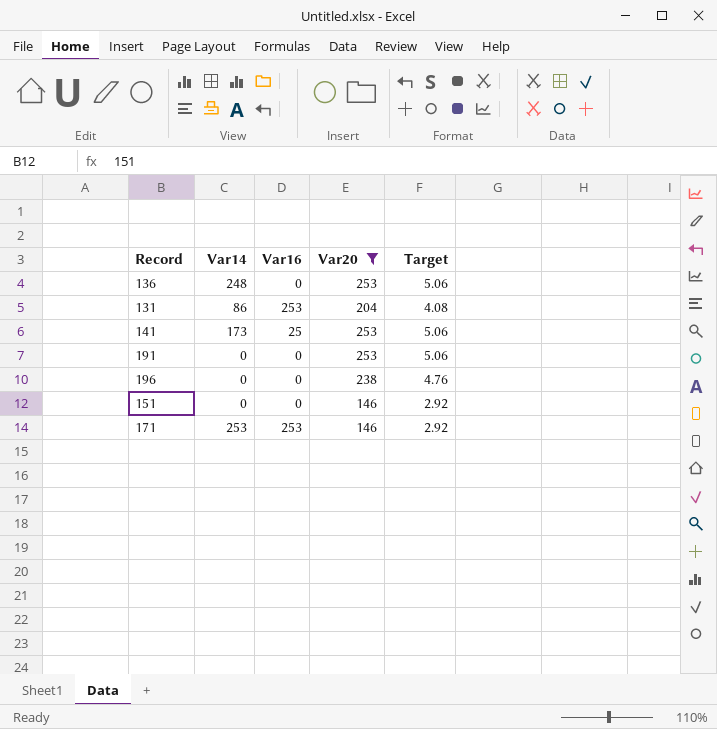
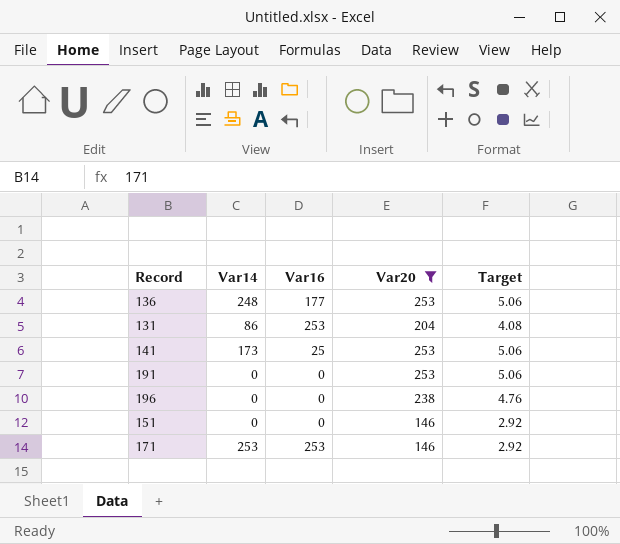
136 | Var16: 0 -> 177

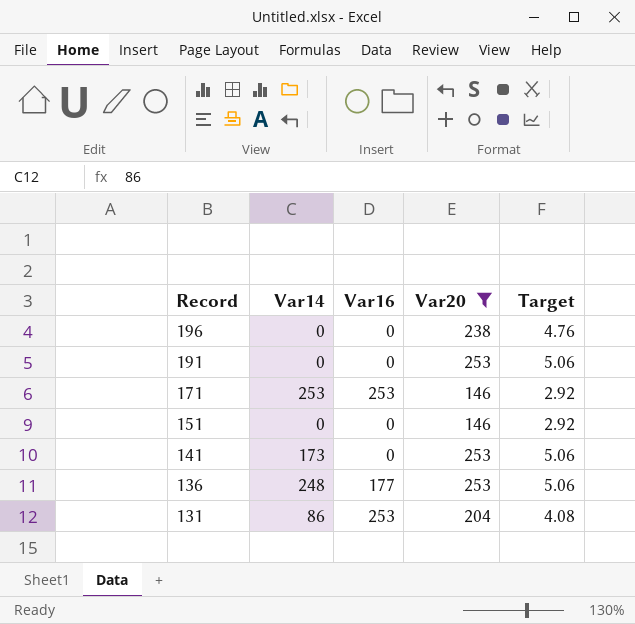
row order: none -> Record descending
141 | Var16: 25 -> 0

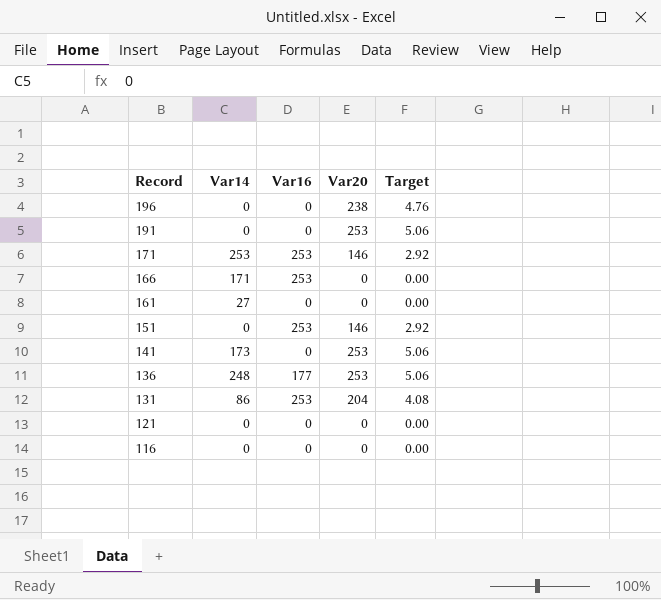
filter: Var20 != 0 -> none
151 | Var16: 0 -> 253

